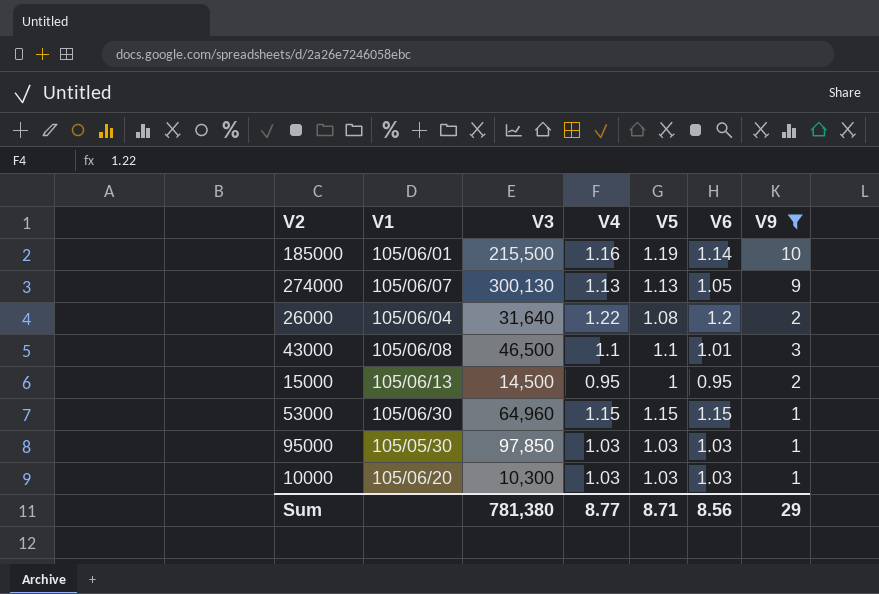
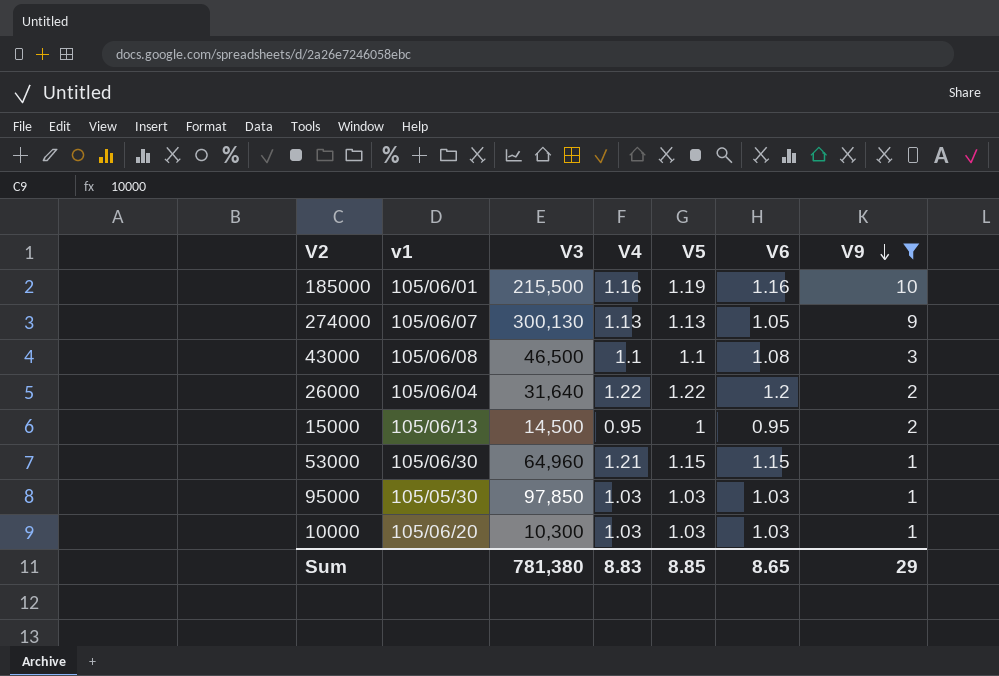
row order: none -> V9 descending
column name: V1 -> v1
185000 | V6: 1.14 -> 1.16
43000 | V6: 1.01 -> 1.08
26000 | V5: 1.08 -> 1.22
53000 | V4: 1.15 -> 1.21
Sum | V4: 8.77 -> 8.83
Sum | V5: 8.71 -> 8.85
Sum | V6: 8.56 -> 8.65

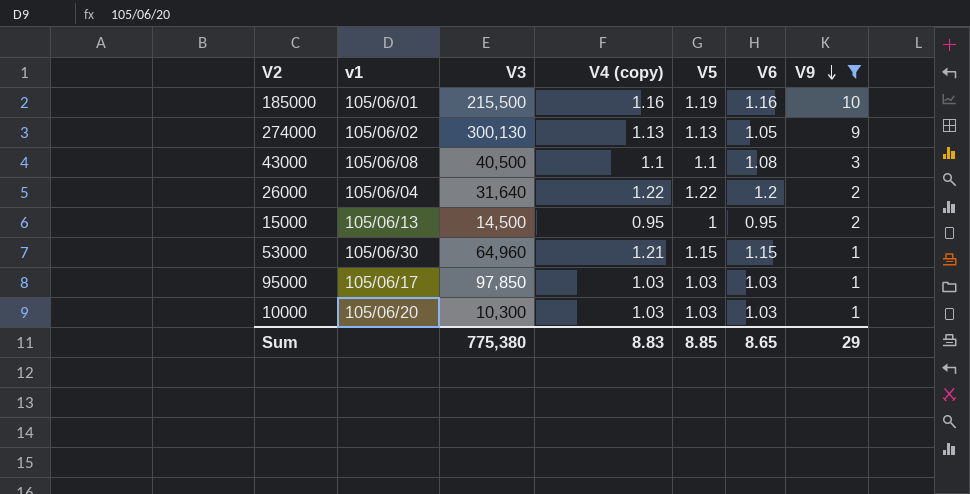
column name: V4 -> V4 (copy)
274000 | v1: 105/06/07 -> 105/06/02
43000 | V3: 46,500 -> 40,500
95000 | v1: 105/05/30 -> 105/06/17
Sum | V3: 781,380 -> 775,380

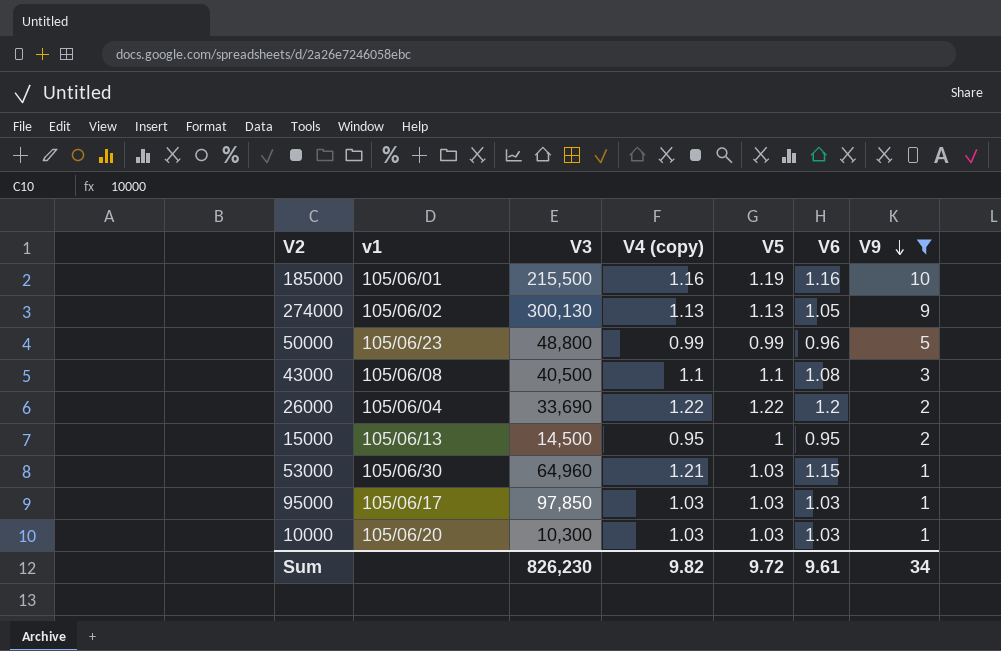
row 50000: none -> 105/06/23 | 48,800 | 0.99 | 0.99 | 0.96 | 5
26000 | V3: 31,640 -> 33,690
53000 | V5: 1.15 -> 1.03
Sum | V3: 775,380 -> 826,230
Sum | V4 (copy): 8.83 -> 9.82
Sum | V5: 8.85 -> 9.72
Sum | V6: 8.65 -> 9.61
Sum | V9: 29 -> 34

